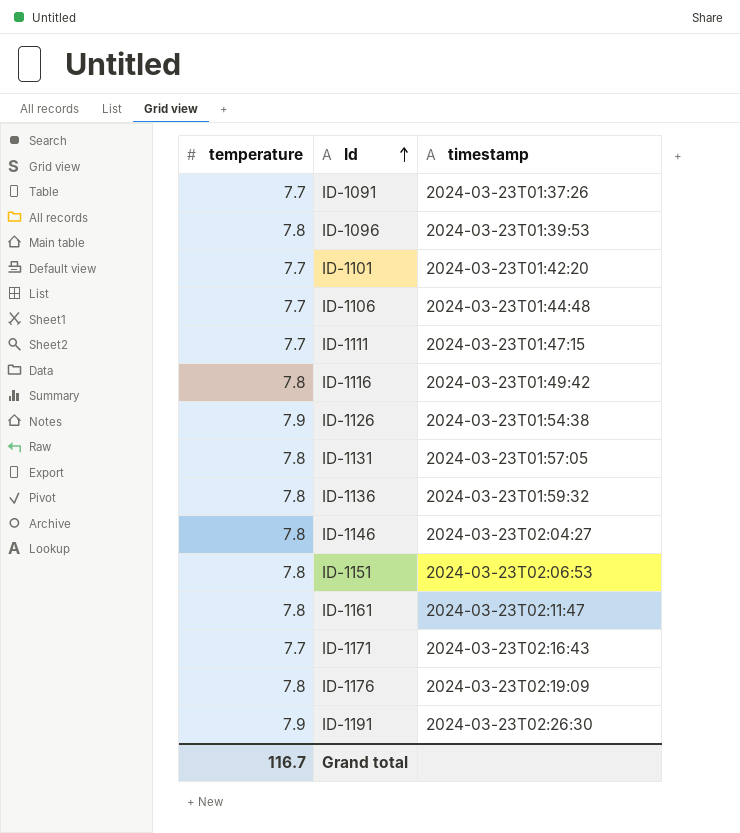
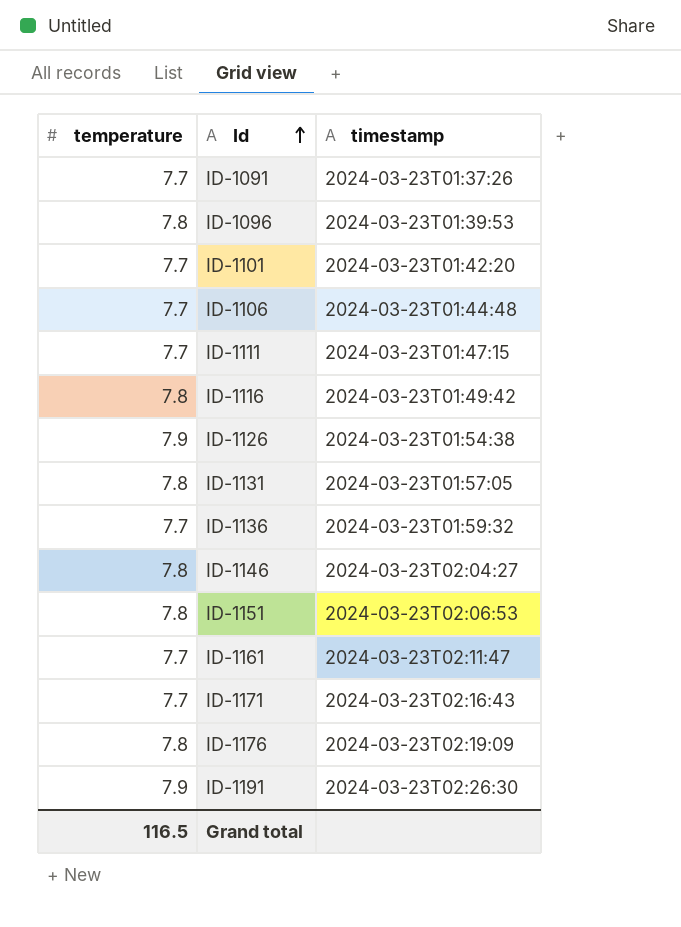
ID-1136 | temperature: 7.8 -> 7.7
ID-1161 | temperature: 7.8 -> 7.7
Grand total | temperature: 116.7 -> 116.5

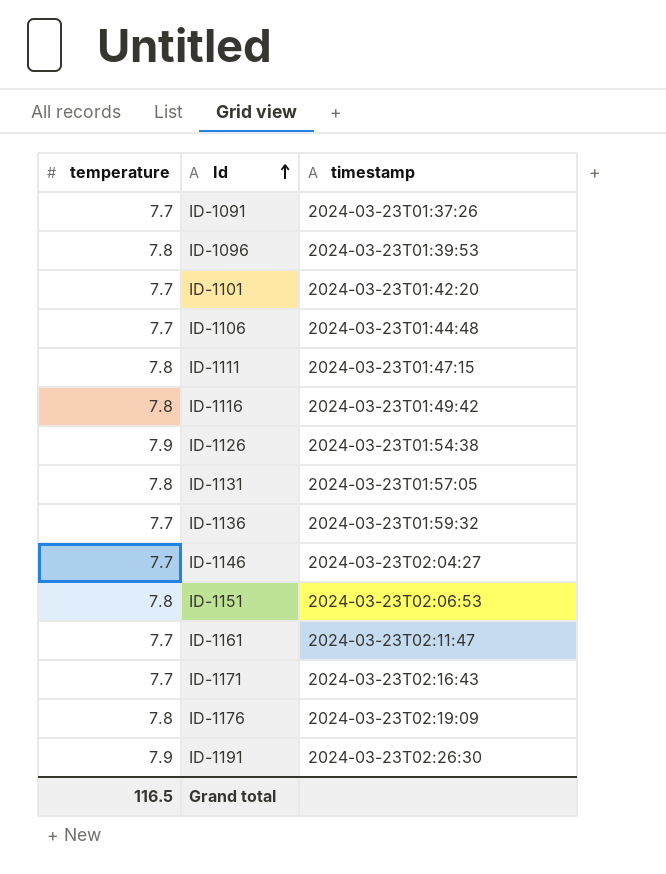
ID-1111 | temperature: 7.7 -> 7.8
ID-1146 | temperature: 7.8 -> 7.7

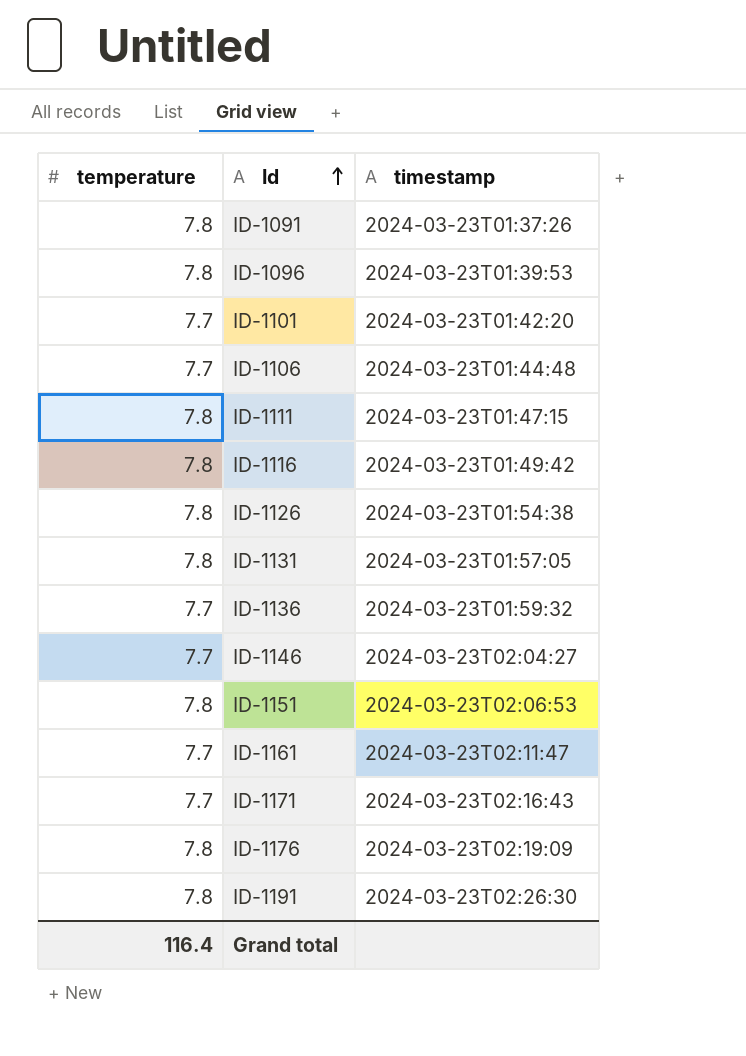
ID-1091 | temperature: 7.7 -> 7.8
ID-1126 | temperature: 7.9 -> 7.8
ID-1191 | temperature: 7.9 -> 7.8
Grand total | temperature: 116.5 -> 116.4

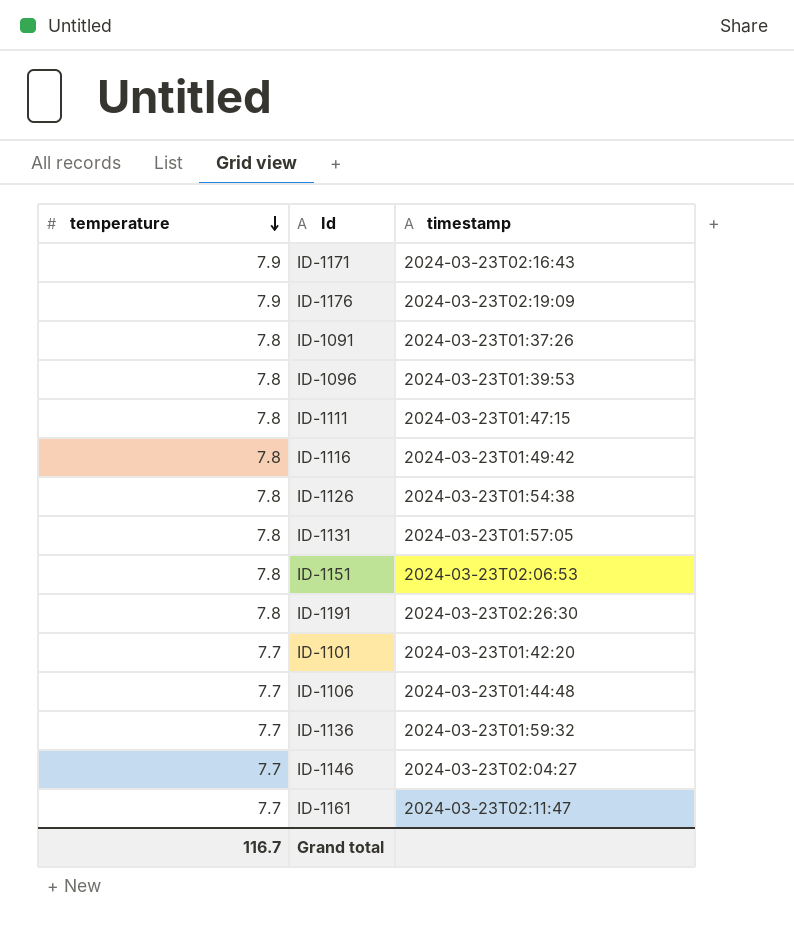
row order: Id ascending -> temperature descending
ID-1171 | temperature: 7.7 -> 7.9
ID-1176 | temperature: 7.8 -> 7.9
Grand total | temperature: 116.4 -> 116.7

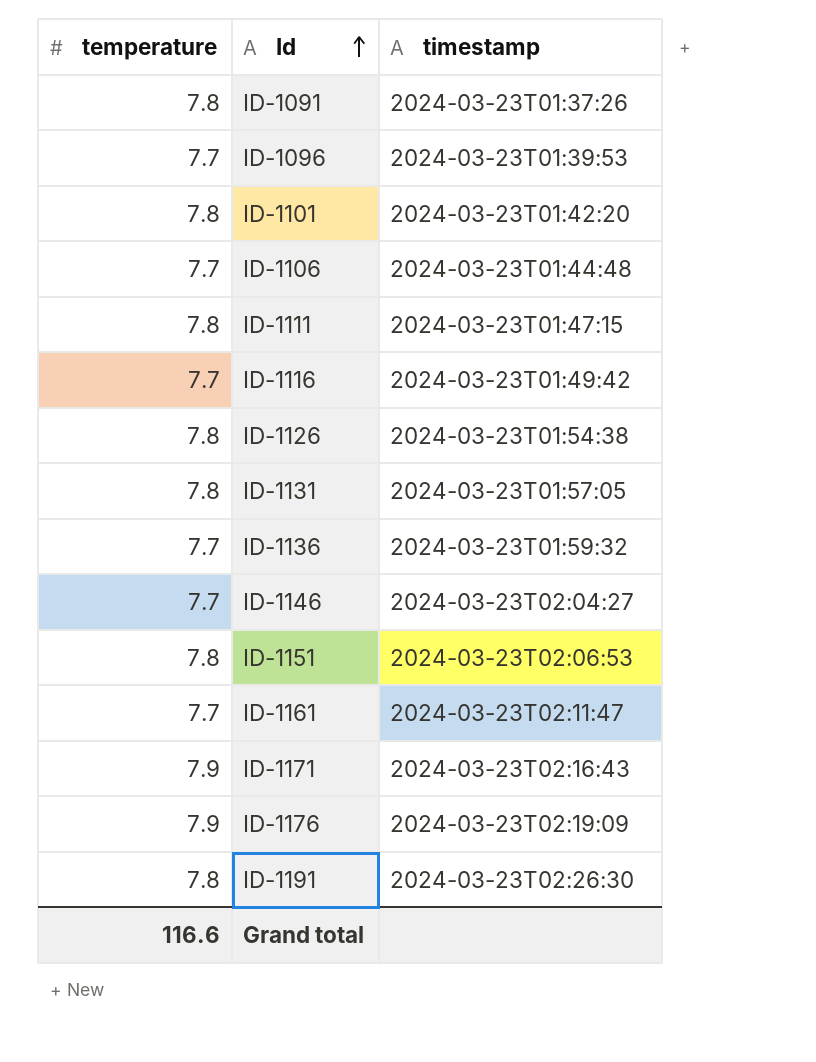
row order: temperature descending -> Id ascending
ID-1096 | temperature: 7.8 -> 7.7
ID-1101 | temperature: 7.7 -> 7.8
ID-1116 | temperature: 7.8 -> 7.7
Grand total | temperature: 116.7 -> 116.6

